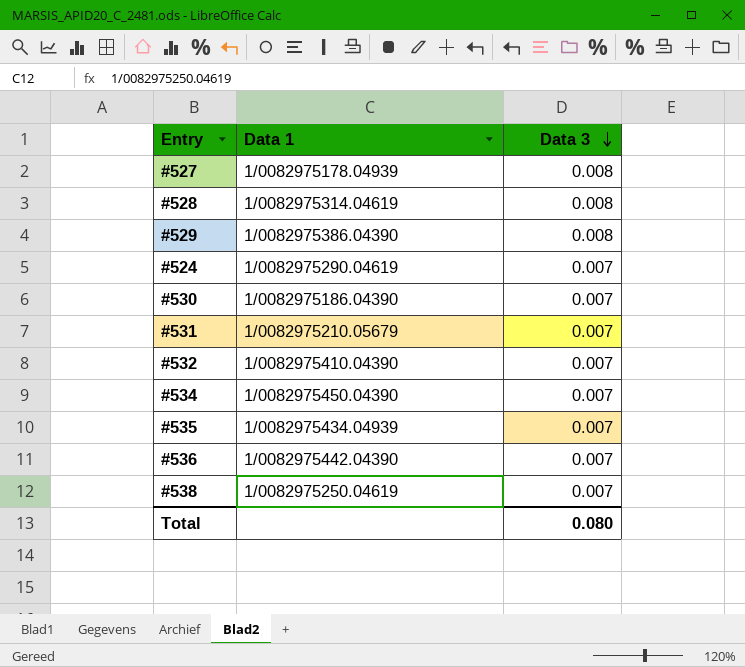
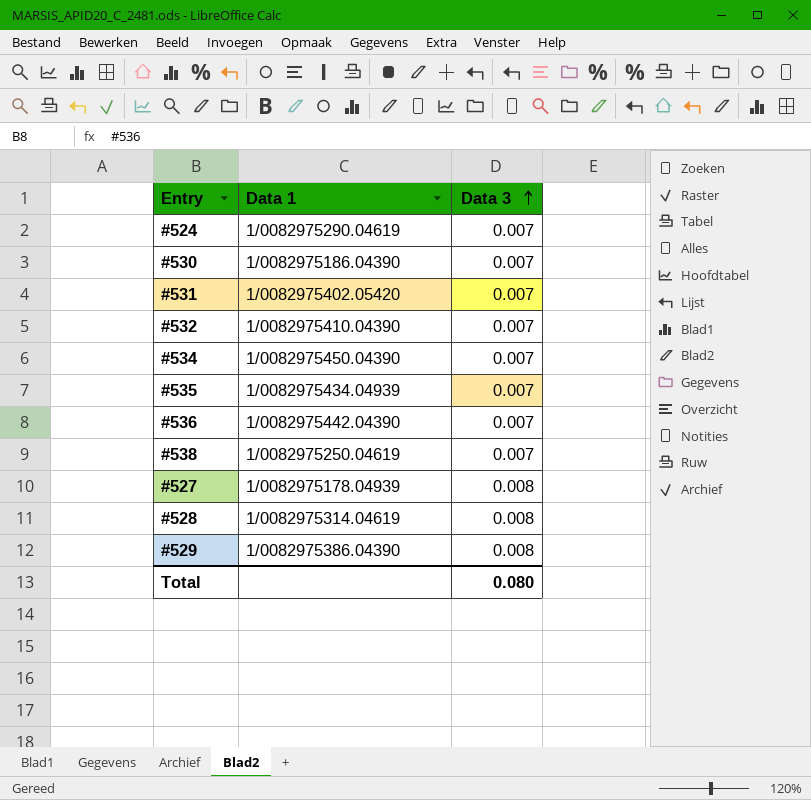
row order: Data 3 descending -> Data 3 ascending
#531 | Data 1: 1/0082975210.05679 -> 1/0082975402.05420

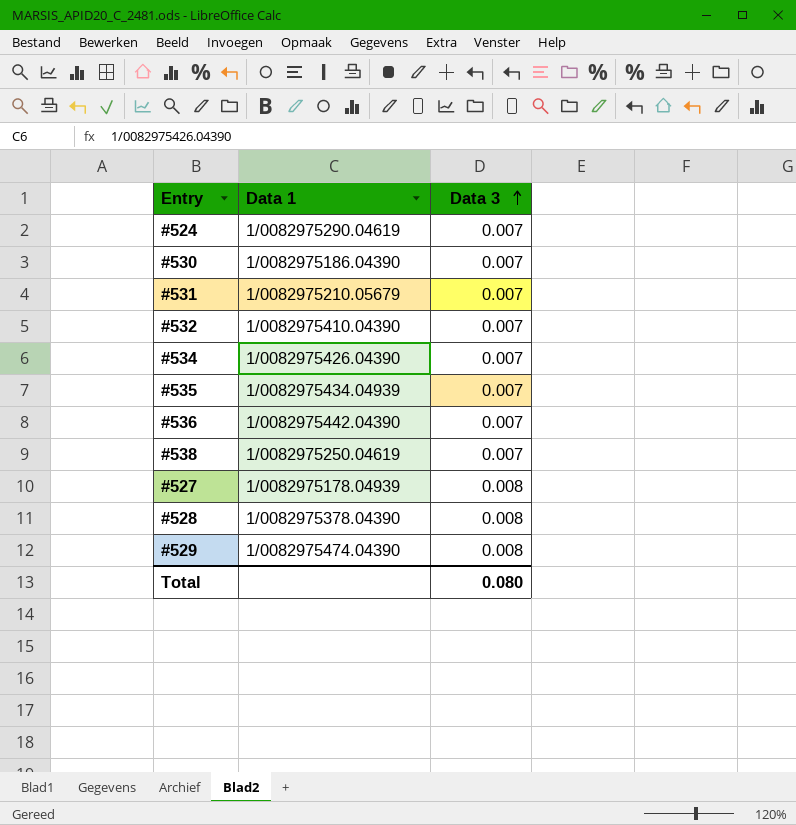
#531 | Data 1: 1/0082975402.05420 -> 1/0082975210.05679
#534 | Data 1: 1/0082975450.04390 -> 1/0082975426.04390
#528 | Data 1: 1/0082975314.04619 -> 1/0082975378.04390
#529 | Data 1: 1/0082975386.04390 -> 1/0082975474.04390

